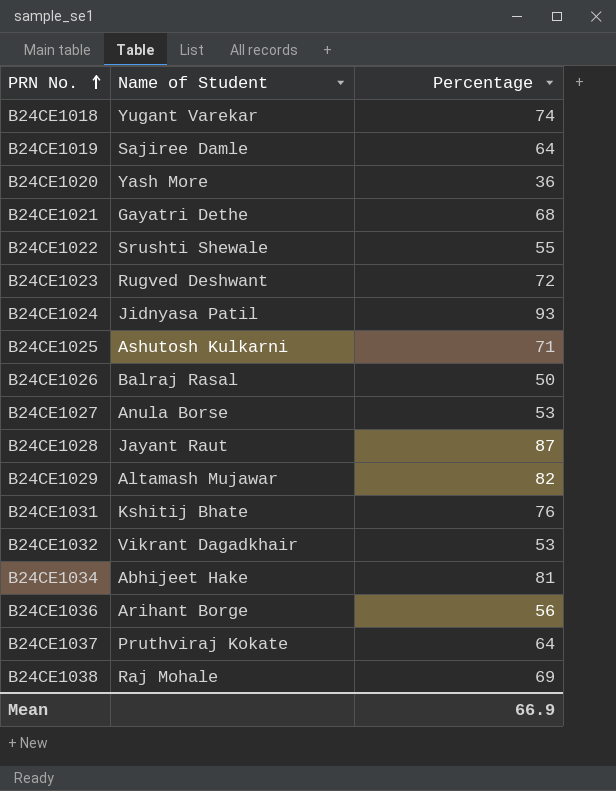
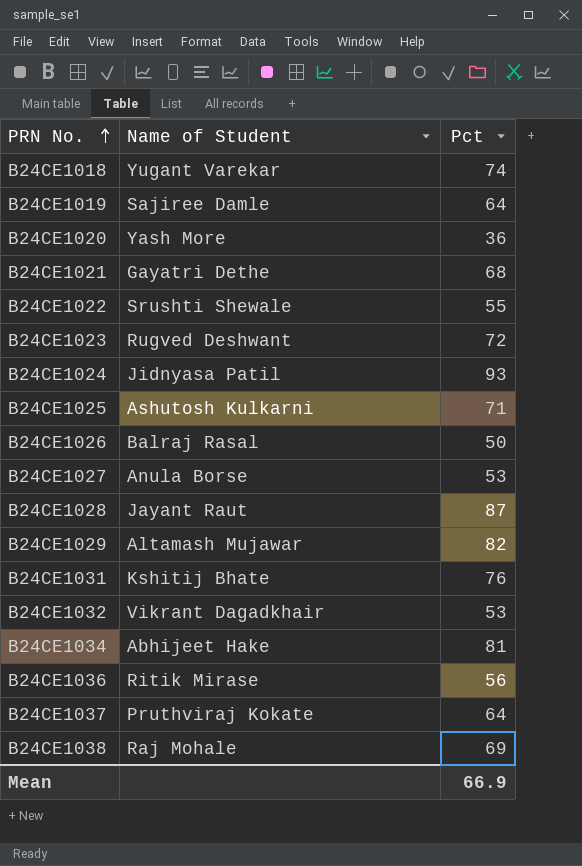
column name: Percentage -> Pct
B24CE1036 | Name of Student: Arihant Borge -> Ritik Mirase

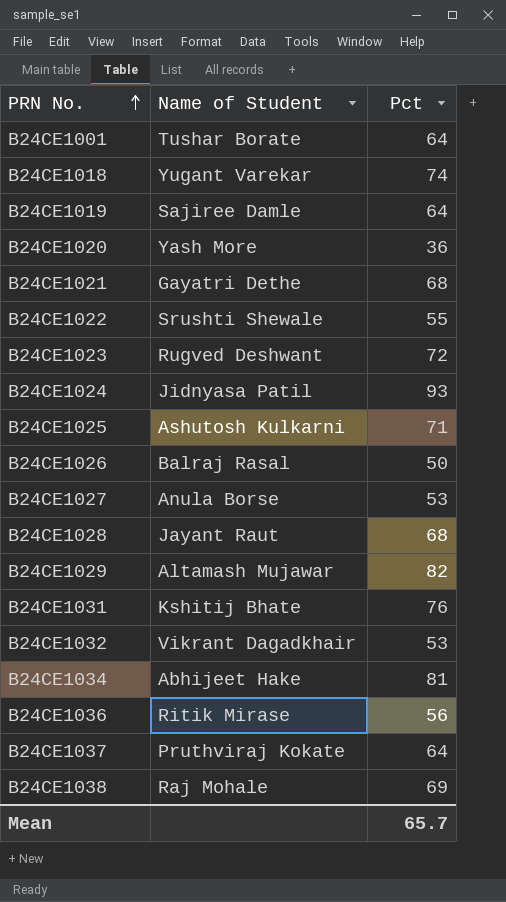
row B24CE1001: none -> Tushar Borate | 64
B24CE1028 | Pct: 87 -> 68
Mean | Pct: 66.9 -> 65.7

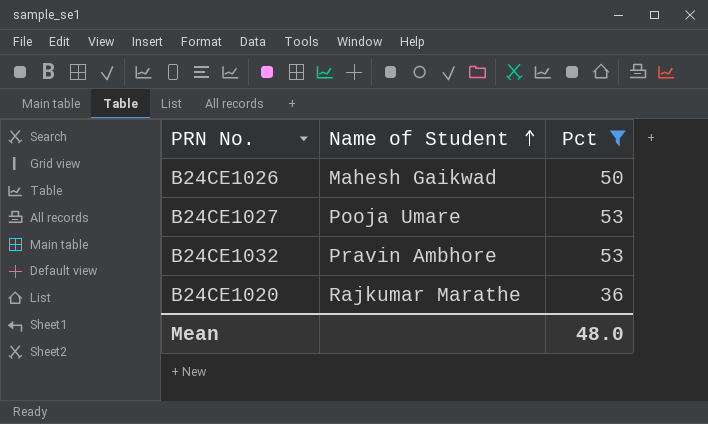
filter: none -> Pct <= 53
row order: PRN No. ascending -> Name of Student ascending
B24CE1026 | Name of Student: Balraj Rasal -> Mahesh Gaikwad
B24CE1027 | Name of Student: Anula Borse -> Pooja Umare
B24CE1032 | Name of Student: Vikrant Dagadkhair -> Pravin Ambhore
B24CE1020 | Name of Student: Yash More -> Rajkumar Marathe
Mean | Pct: 65.7 -> 48.0

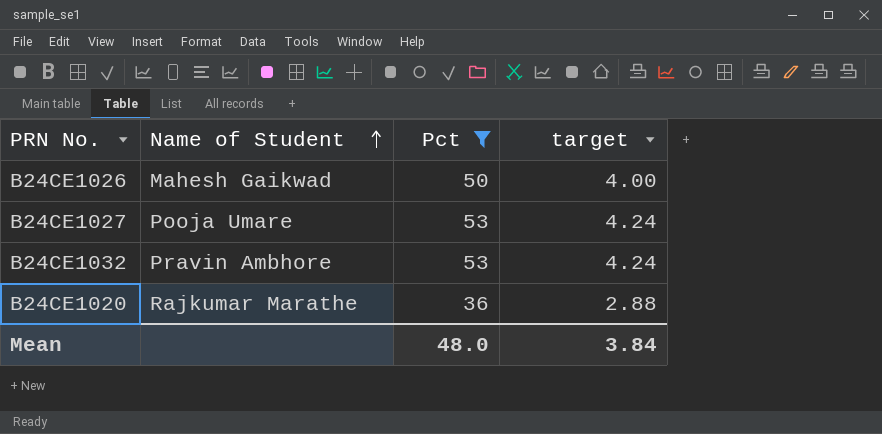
column target | formula: none -> [Pct] * 0.08

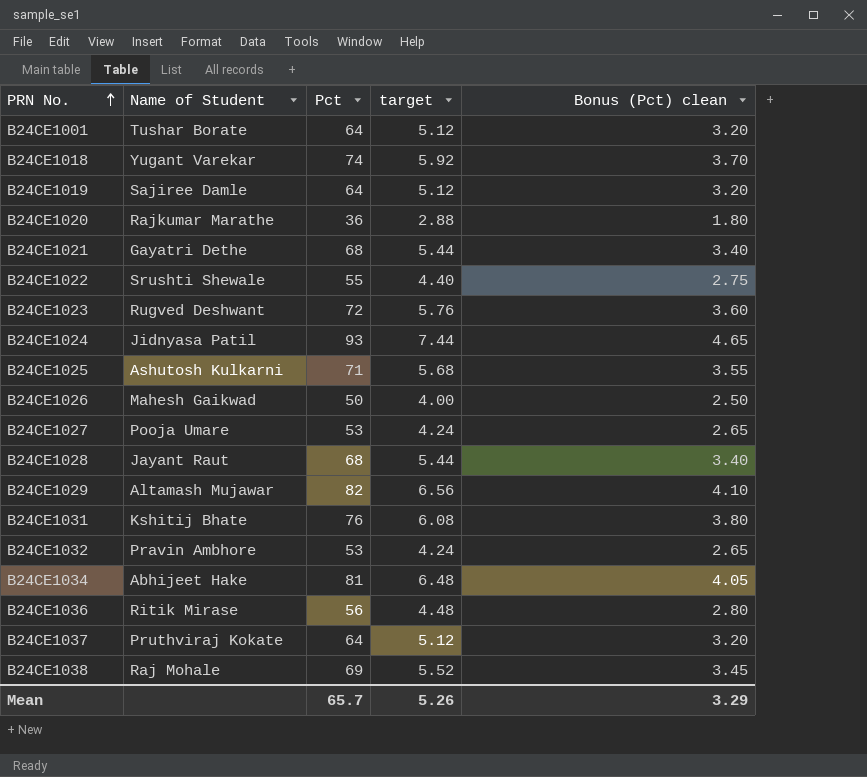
filter: Pct <= 53 -> none
row order: Name of Student ascending -> PRN No. ascending
column Bonus (Pct) clean | formula: none -> [Pct] * 0.05
Mean | Pct: 48.0 -> 65.7
Mean | target: 3.84 -> 5.26

